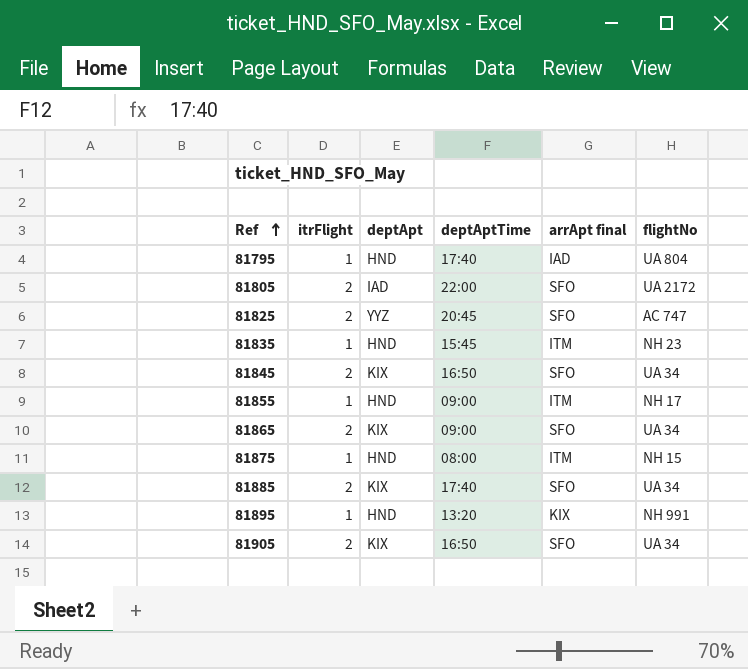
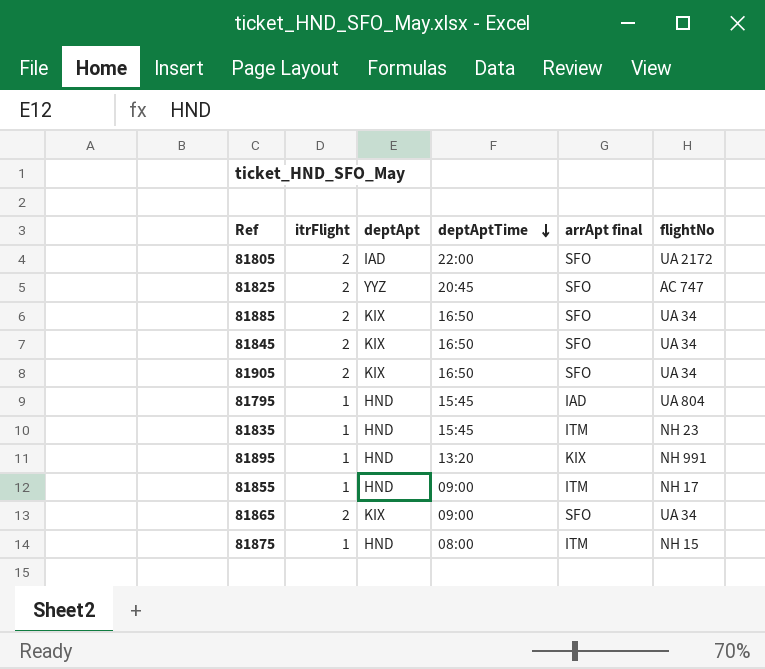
row order: Ref ascending -> deptAptTime descending
81885 | deptAptTime: 17:40 -> 16:50
81795 | deptAptTime: 17:40 -> 15:45

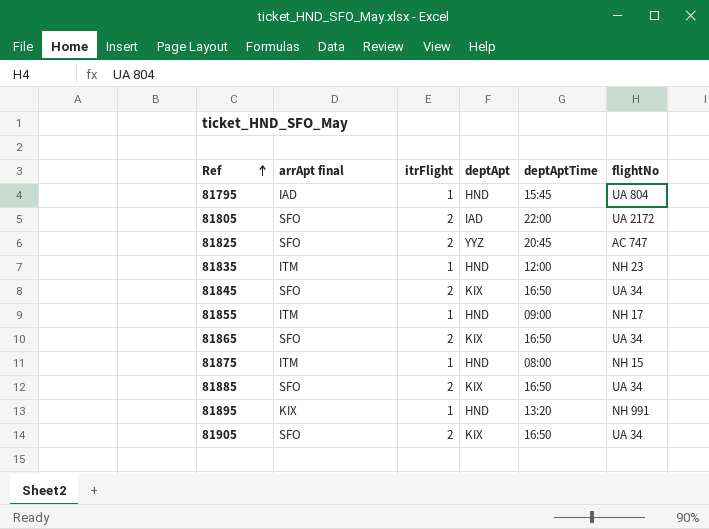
row order: deptAptTime descending -> Ref ascending
column arrApt final | position: 5 -> 2
81835 | deptAptTime: 15:45 -> 12:00
81865 | deptAptTime: 09:00 -> 16:50

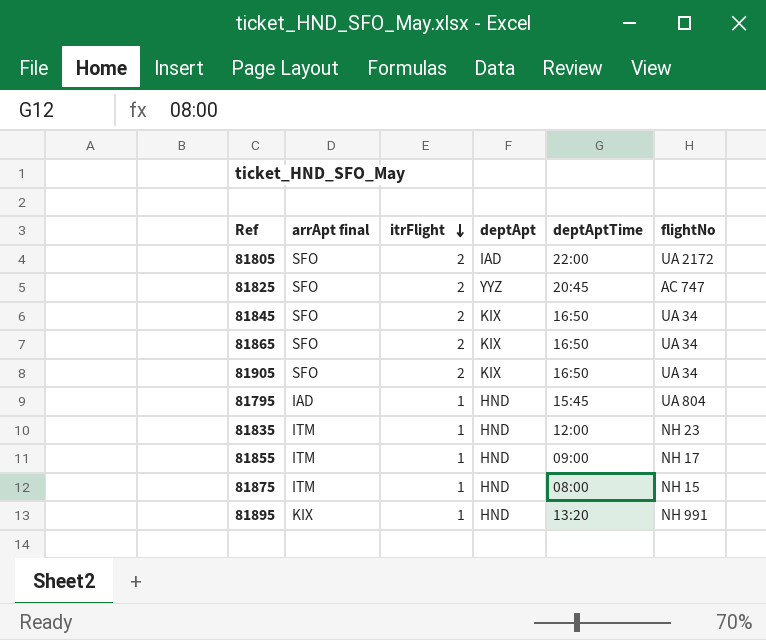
row order: Ref ascending -> itrFlight descending
row 81885: SFO | 2 | KIX | 16:50 | UA 34 -> none

